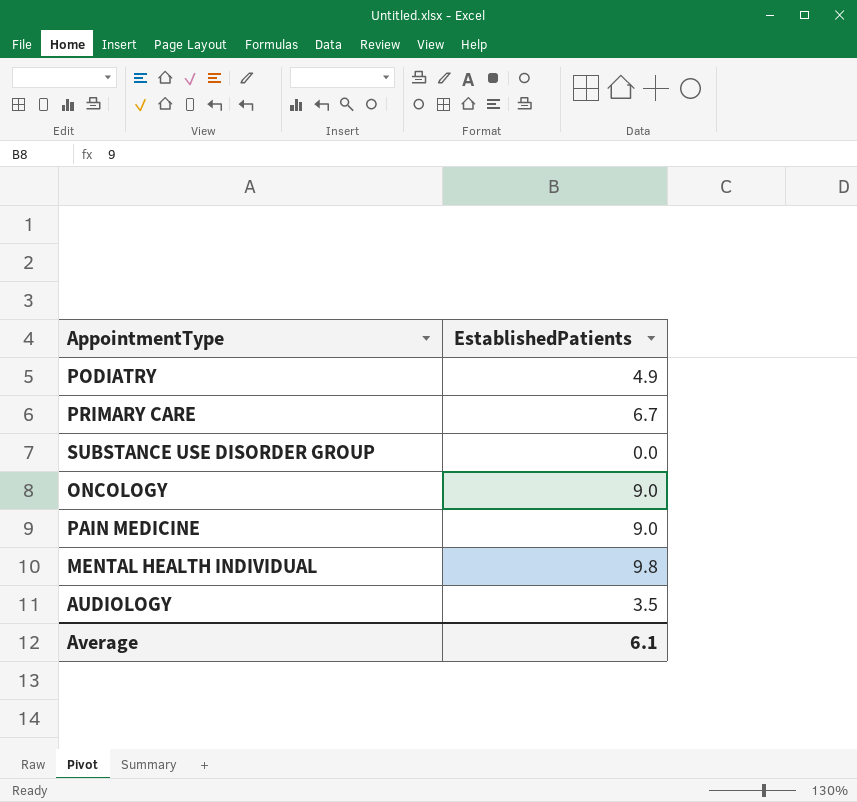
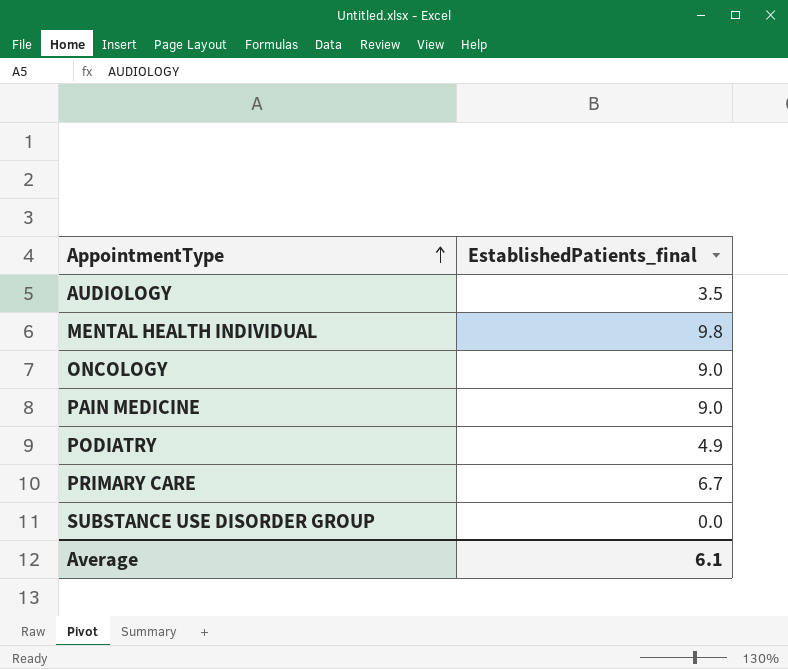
row order: none -> AppointmentType ascending
column name: EstablishedPatients -> EstablishedPatients_final

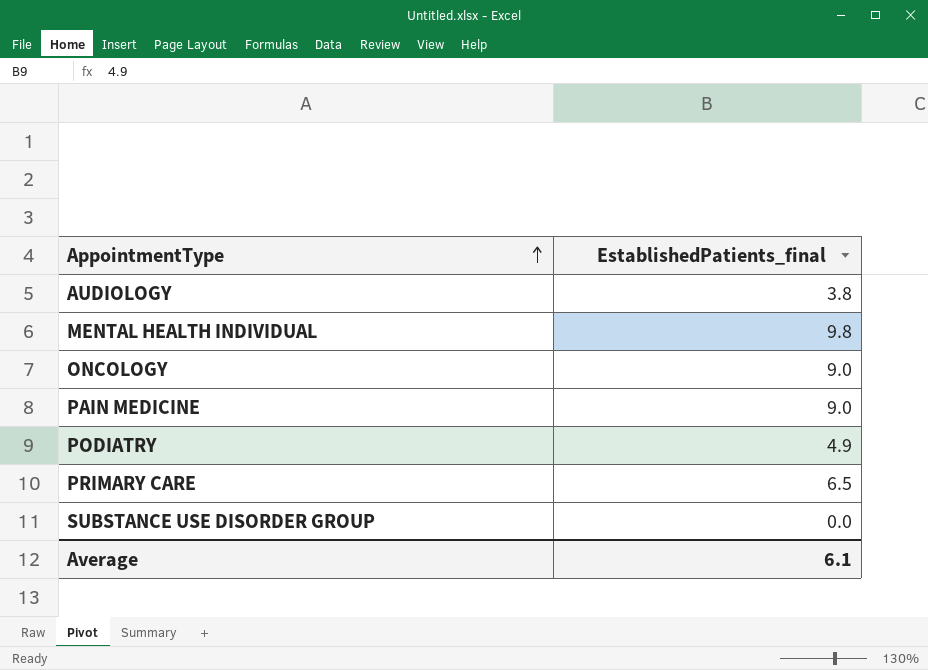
AUDIOLOGY | EstablishedPatients_final: 3.5 -> 3.8
PRIMARY CARE | EstablishedPatients_final: 6.7 -> 6.5

